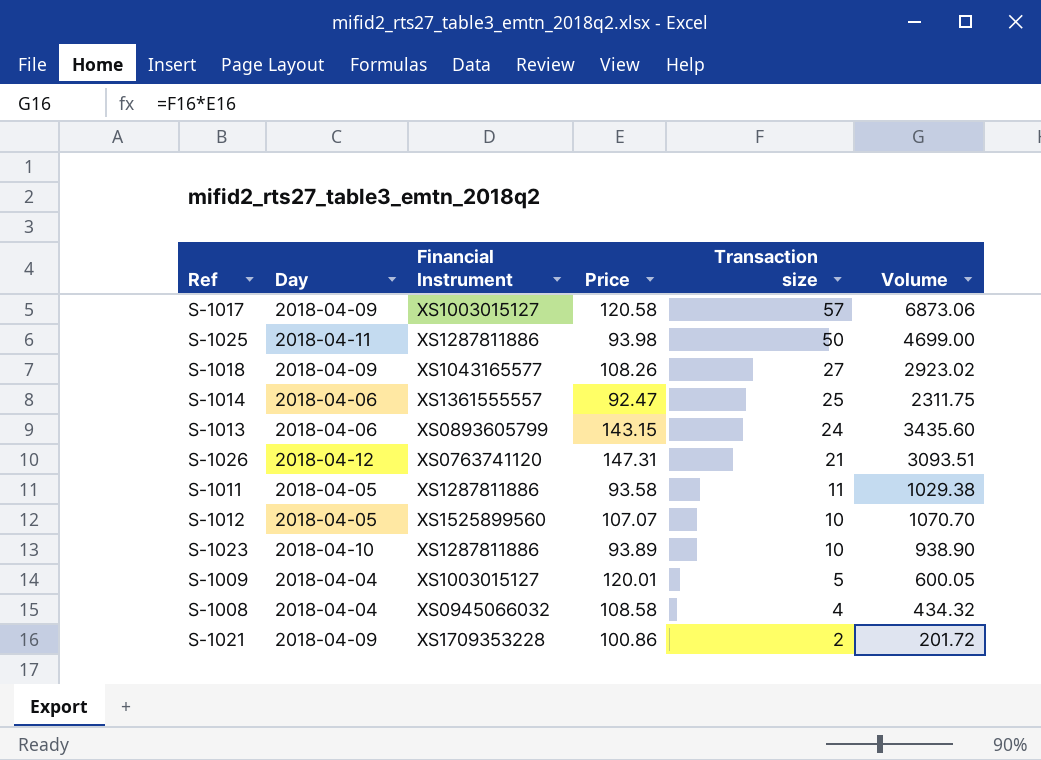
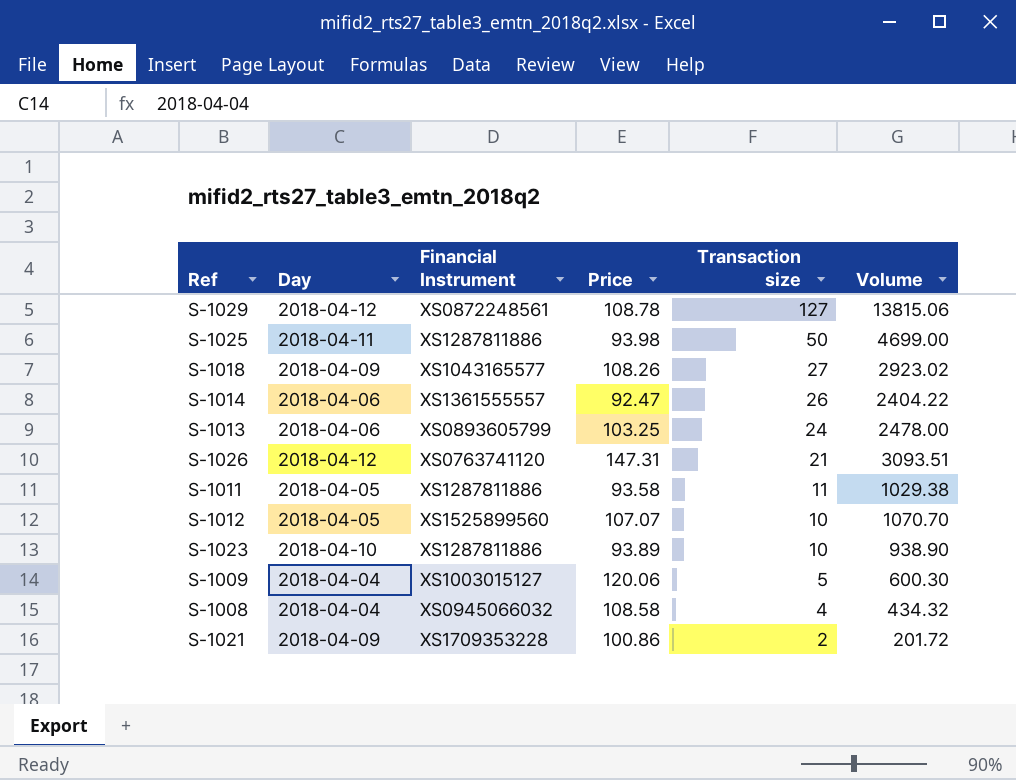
row S-1017: 2018-04-09 | XS1003015127 | 120.58 | 57 | 6873.06 -> none
row S-1029: none -> 2018-04-12 | XS0872248561 | 108.78 | 127 | 13815.06
S-1014 | Transaction size: 25 -> 26
S-1014 | Volume: 2311.75 -> 2404.22
S-1013 | Price: 143.15 -> 103.25
S-1013 | Volume: 3435.60 -> 2478.00
S-1009 | Price: 120.01 -> 120.06
S-1009 | Volume: 600.05 -> 600.30

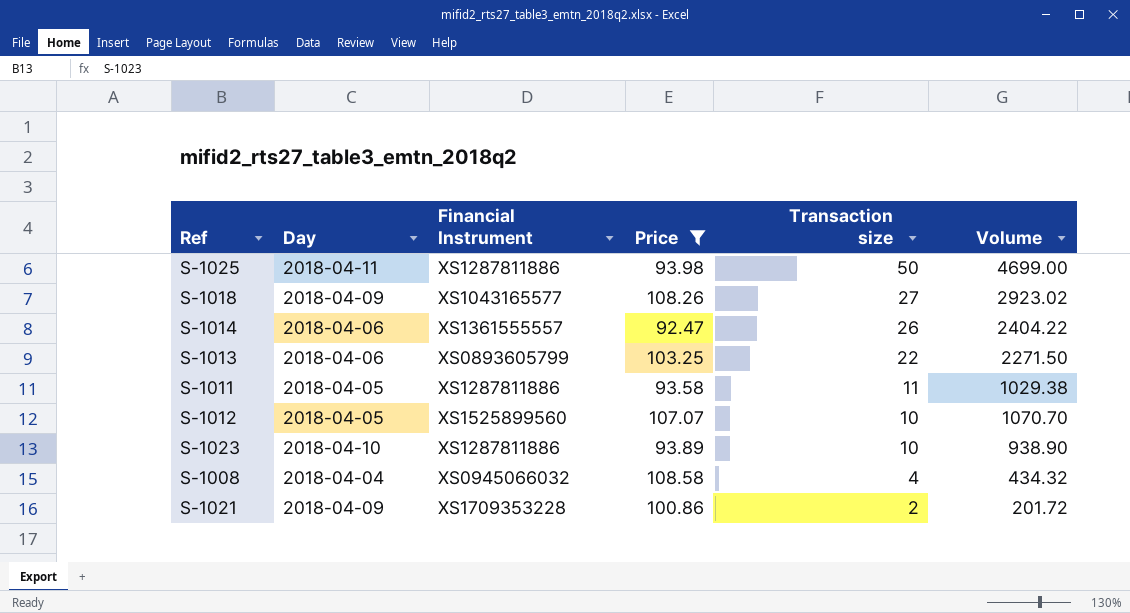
filter: none -> Price <= 108.58
S-1013 | Transaction size: 24 -> 22
S-1013 | Volume: 2478.00 -> 2271.50

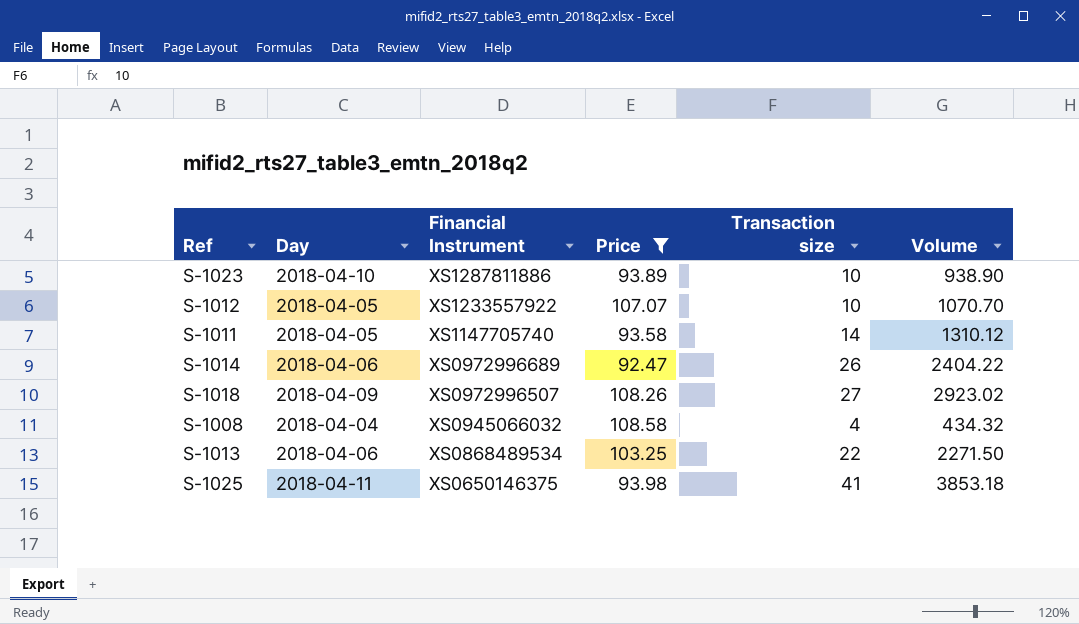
row order: Transaction size descending -> Financial Instrument descending
row S-1021: 2018-04-09 | XS1709353228 | 100.86 | 2 | 201.72 -> none
S-1012 | Financial Instrument: XS1525899560 -> XS1233557922
S-1011 | Financial Instrument: XS1287811886 -> XS1147705740
S-1011 | Transaction size: 11 -> 14
S-1011 | Volume: 1029.38 -> 1310.12
S-1014 | Financial Instrument: XS1361555557 -> XS0972996689
S-1018 | Financial Instrument: XS1043165577 -> XS0972996507
S-1013 | Financial Instrument: XS0893605799 -> XS0868489534
S-1025 | Financial Instrument: XS1287811886 -> XS0650146375
S-1025 | Transaction size: 50 -> 41
S-1025 | Volume: 4699.00 -> 3853.18

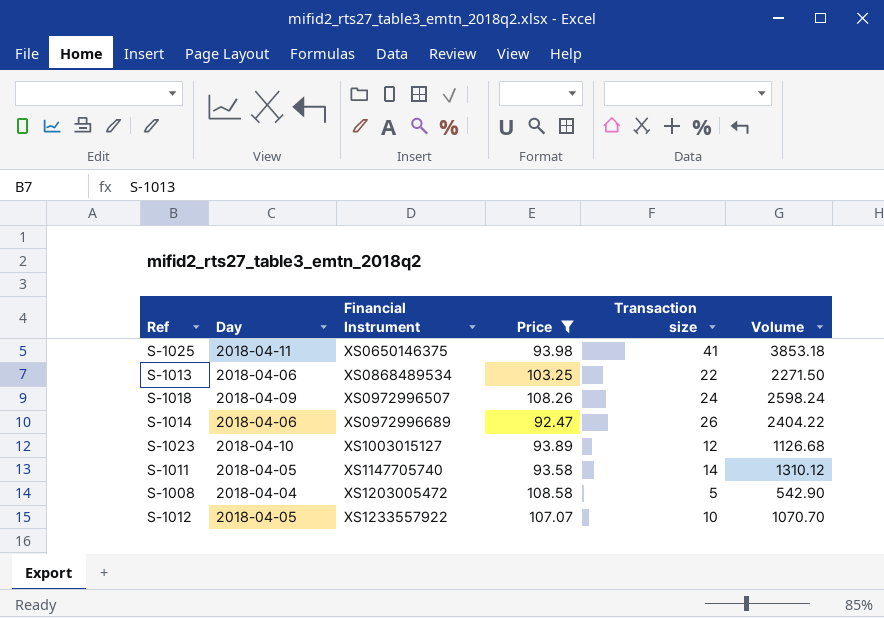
row order: Financial Instrument descending -> Financial Instrument ascending
S-1018 | Transaction size: 27 -> 24
S-1018 | Volume: 2923.02 -> 2598.24
S-1023 | Financial Instrument: XS1287811886 -> XS1003015127
S-1023 | Transaction size: 10 -> 12
S-1023 | Volume: 938.90 -> 1126.68
S-1008 | Financial Instrument: XS0945066032 -> XS1203005472
S-1008 | Transaction size: 4 -> 5
S-1008 | Volume: 434.32 -> 542.90

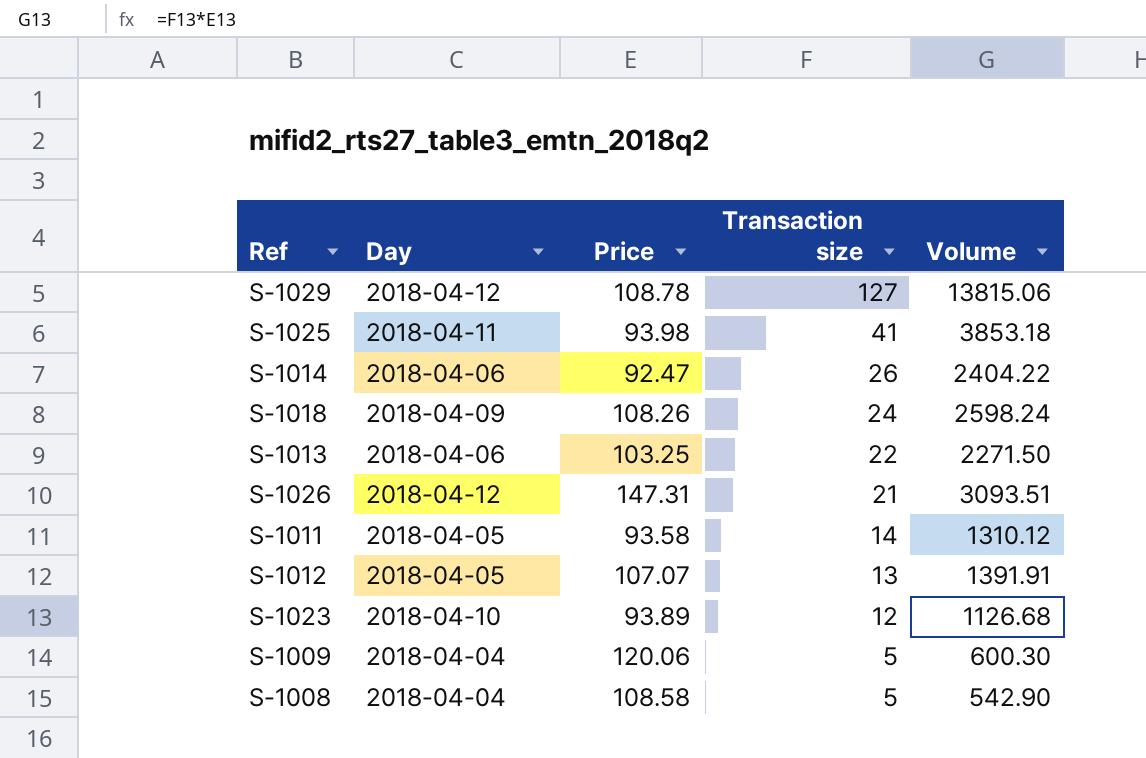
filter: Price <= 108.58 -> none
row order: Financial Instrument ascending -> Transaction size descending
column Financial Instrument | position: 3 -> none
S-1012 | Transaction size: 10 -> 13
S-1012 | Volume: 1070.70 -> 1391.91

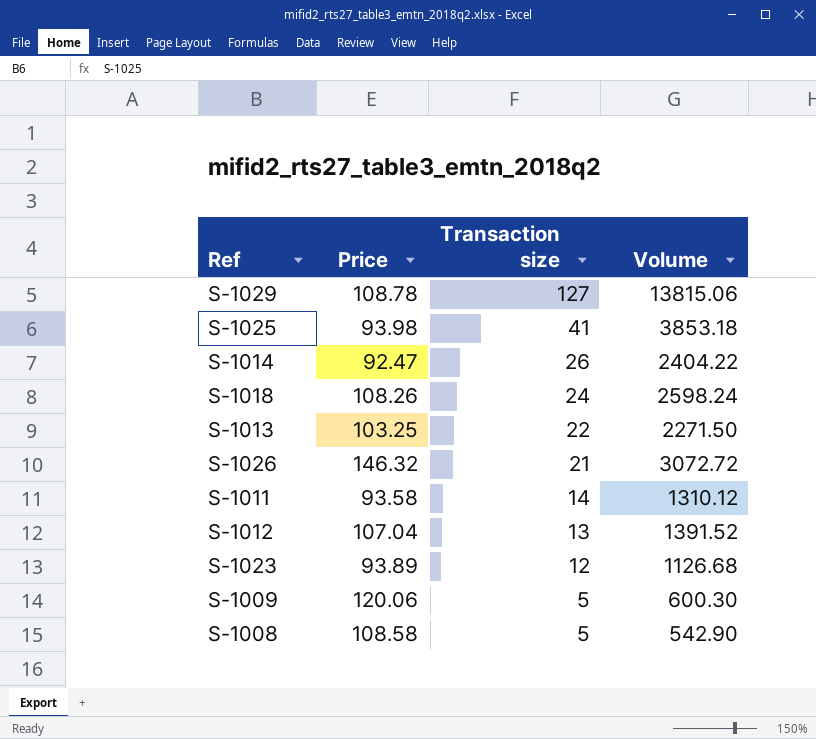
column Day | position: 2 -> none
S-1026 | Price: 147.31 -> 146.32
S-1026 | Volume: 3093.51 -> 3072.72
S-1012 | Price: 107.07 -> 107.04
S-1012 | Volume: 1391.91 -> 1391.52

